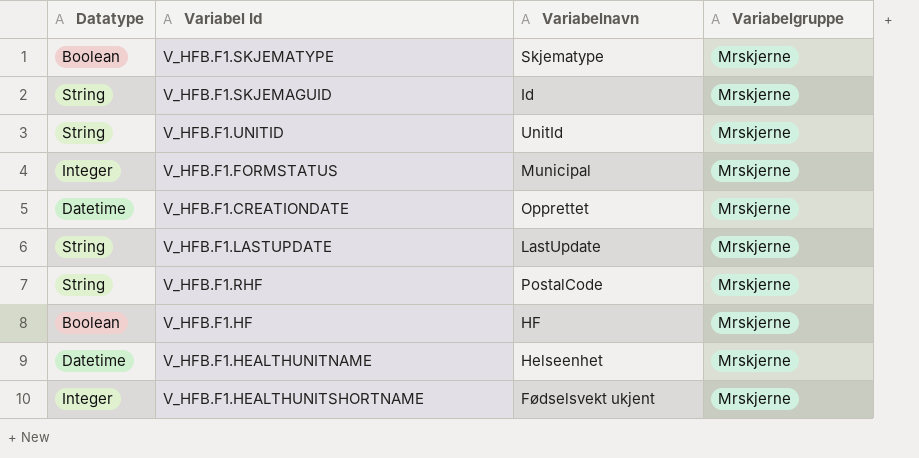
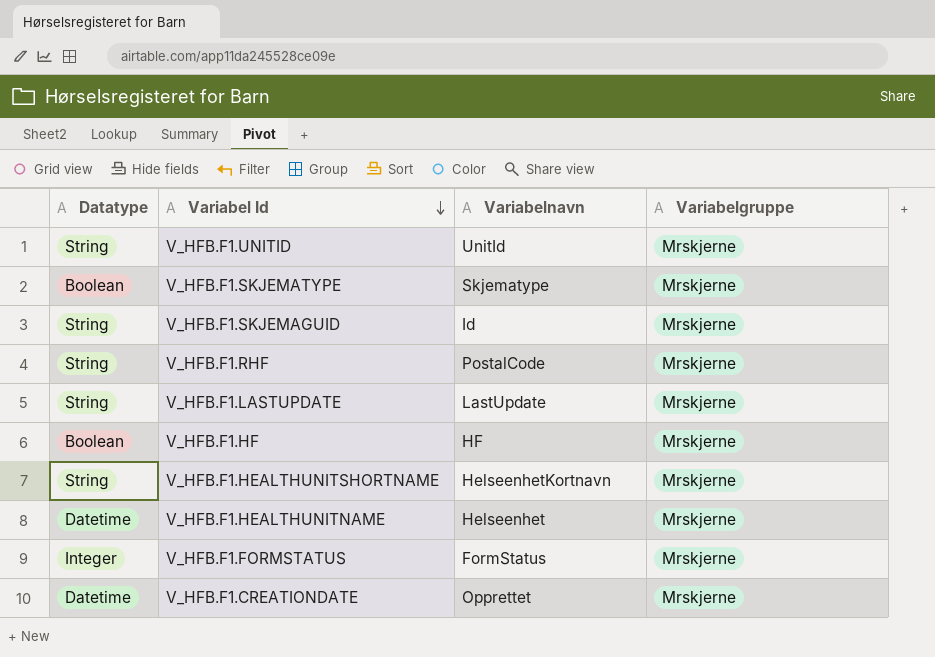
row order: none -> Variabel Id descending
V_HFB.F1.HEALTHUNITSHORTNAME | Datatype: Integer -> String
V_HFB.F1.HEALTHUNITSHORTNAME | Variabelnavn: Fødselsvekt ukjent -> HelseenhetKortnavn
V_HFB.F1.FORMSTATUS | Variabelnavn: Municipal -> FormStatus

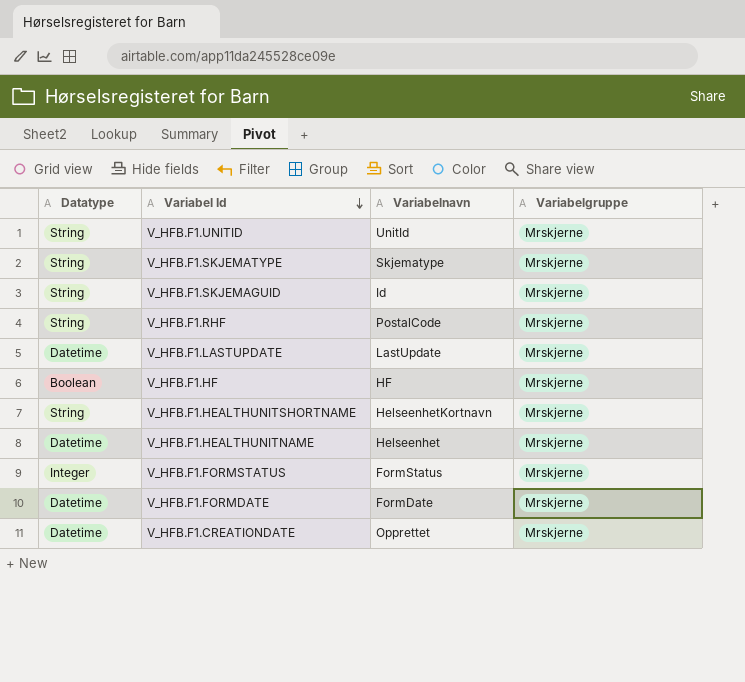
V_HFB.F1.SKJEMATYPE | Datatype: Boolean -> String
V_HFB.F1.LASTUPDATE | Datatype: String -> Datetime
row V_HFB.F1.FORMDATE: none -> Datetime | FormDate | Mrskjerne

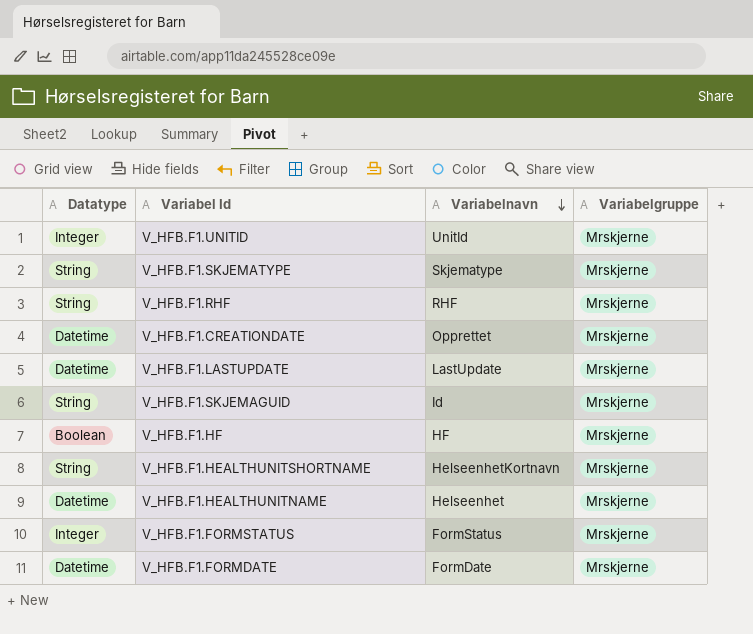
row order: Variabel Id descending -> Variabelnavn descending
V_HFB.F1.UNITID | Datatype: String -> Integer
V_HFB.F1.RHF | Variabelnavn: PostalCode -> RHF

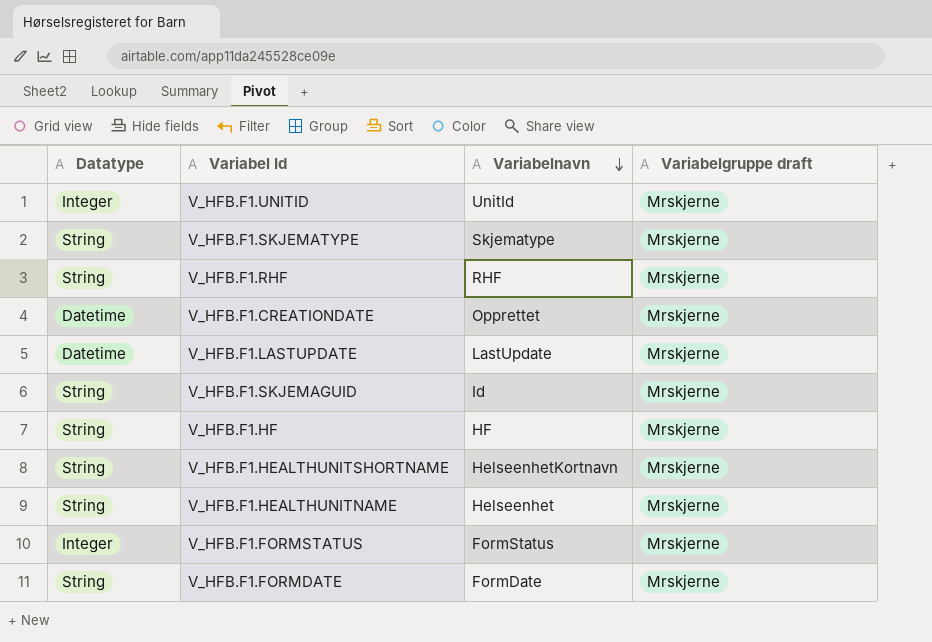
column name: Variabelgruppe -> Variabelgruppe draft
V_HFB.F1.HF | Datatype: Boolean -> String
V_HFB.F1.HEALTHUNITNAME | Datatype: Datetime -> String
V_HFB.F1.FORMDATE | Datatype: Datetime -> String

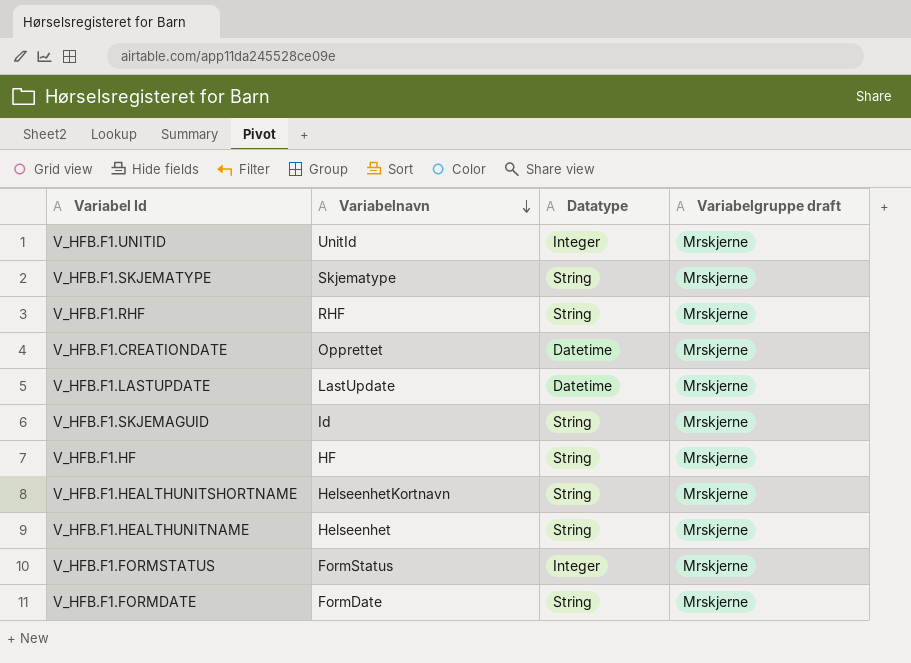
column Datatype | position: 1 -> 3

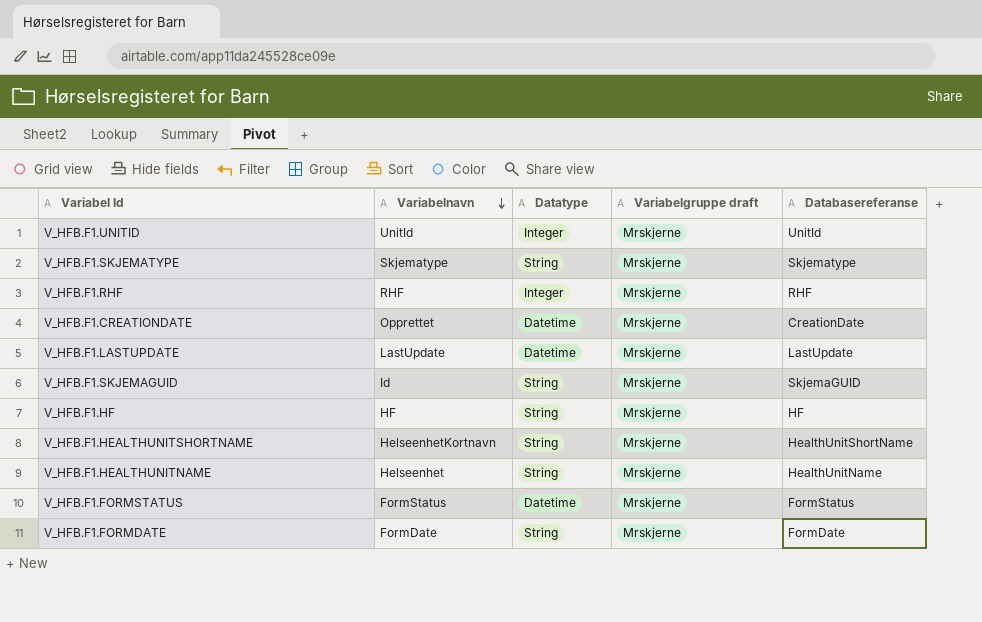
column Databasereferanse | position: none -> 5
V_HFB.F1.RHF | Datatype: String -> Integer
V_HFB.F1.FORMSTATUS | Datatype: Integer -> Datetime

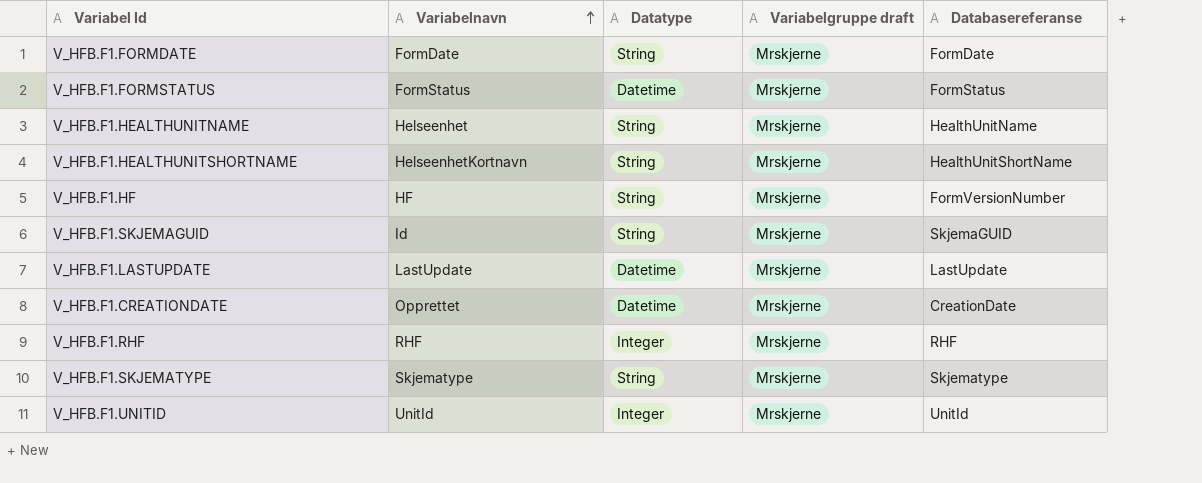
row order: Variabelnavn descending -> Variabelnavn ascending
V_HFB.F1.HF | Databasereferanse: HF -> FormVersionNumber

